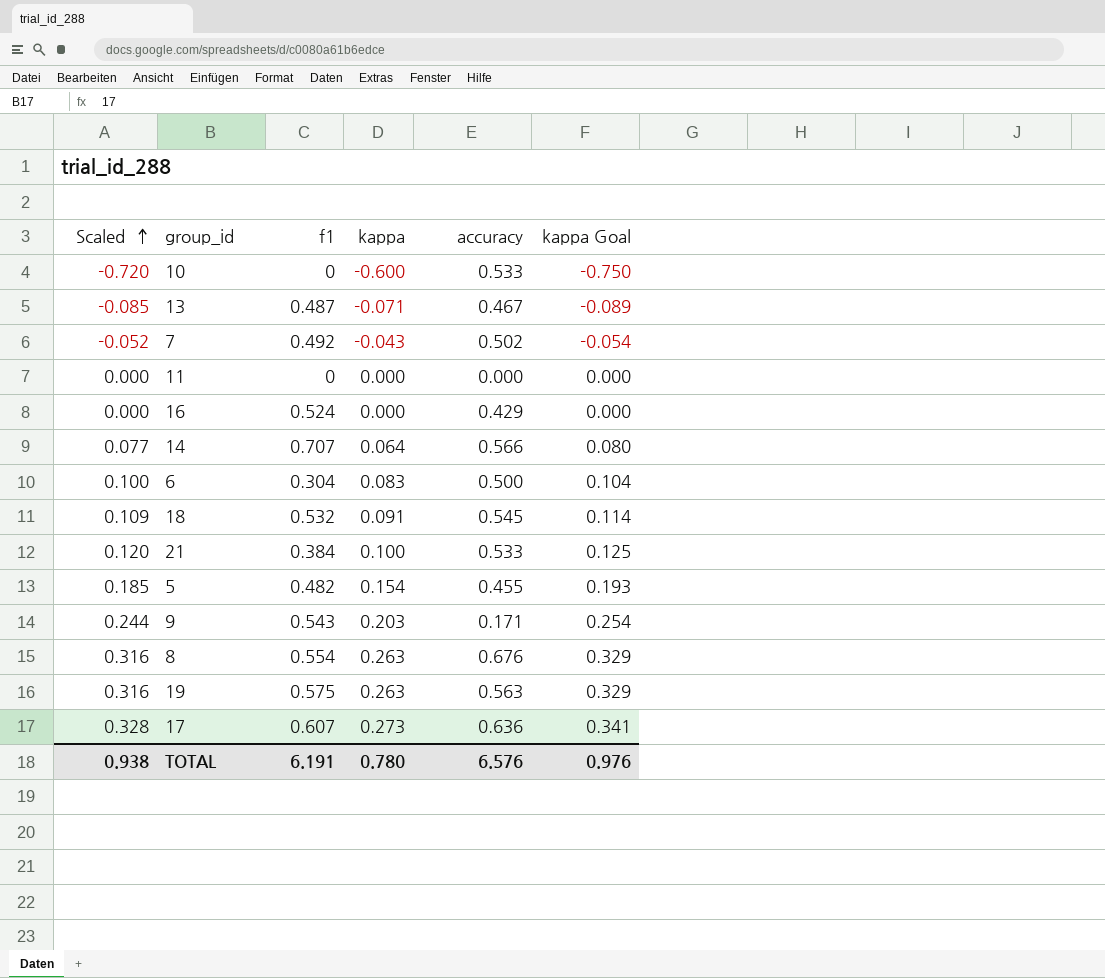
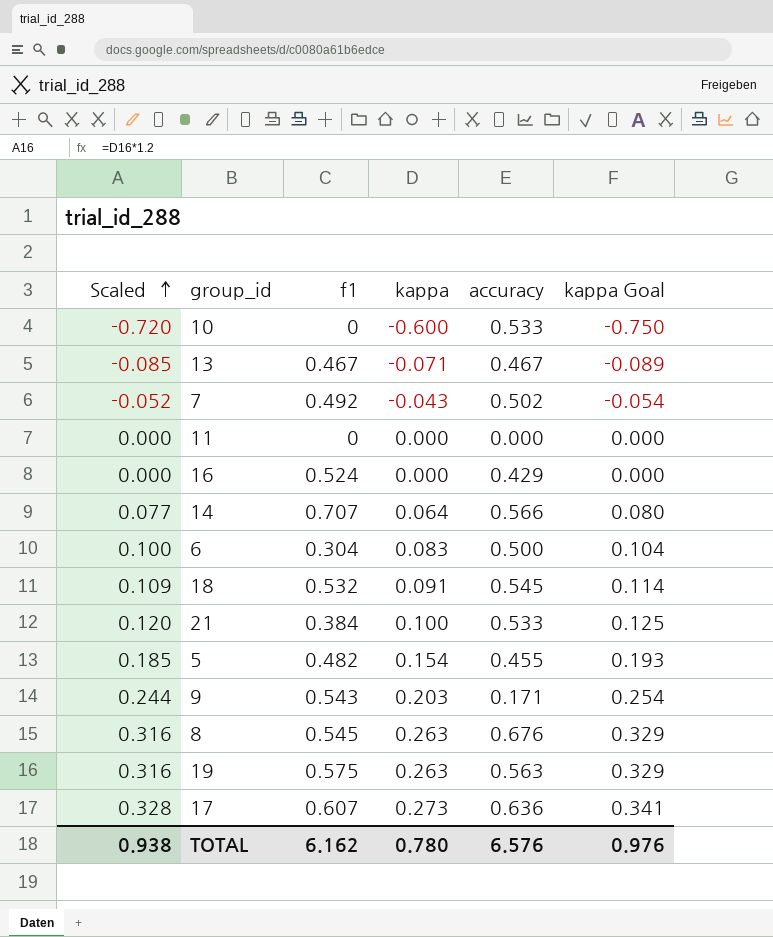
13 | f1: 0.487 -> 0.467
8 | f1: 0.554 -> 0.545
TOTAL | f1: 6.191 -> 6.162

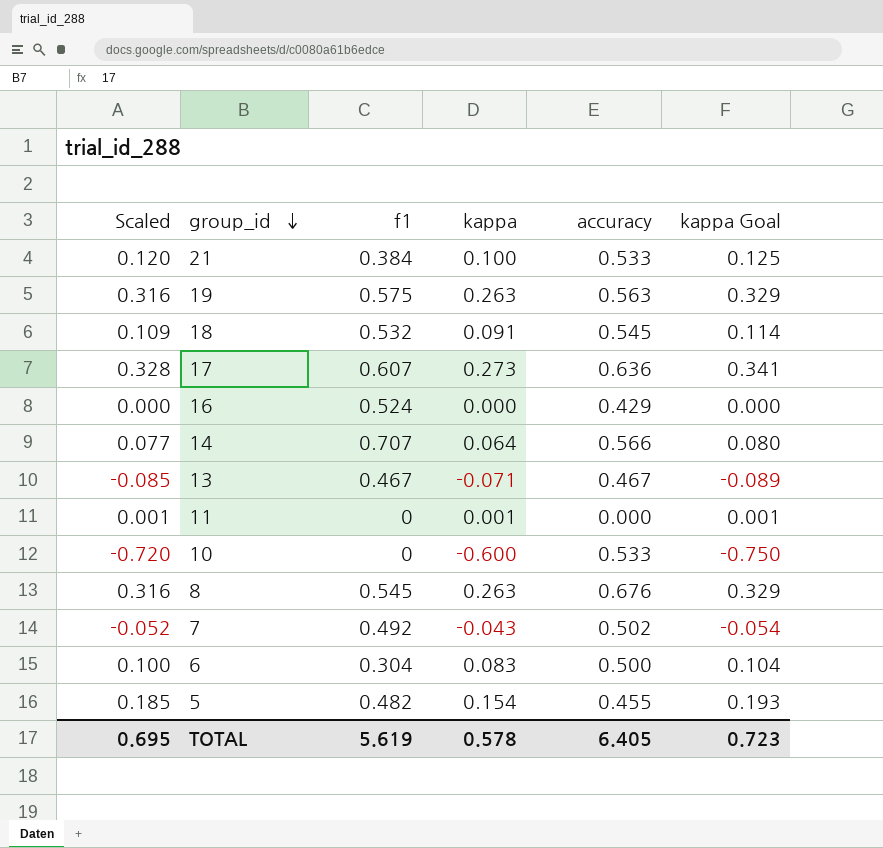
row order: Scaled ascending -> group_id descending
row 9: 0.244 | 0.543 | 0.203 | 0.171 | 0.254 -> none
11 | Scaled: 0.000 -> 0.001
11 | kappa: 0.000 -> 0.001
11 | kappa Goal: 0.000 -> 0.001
TOTAL | Scaled: 0.938 -> 0.695
TOTAL | f1: 6.162 -> 5.619
TOTAL | kappa: 0.780 -> 0.578
TOTAL | accuracy: 6.576 -> 6.405
TOTAL | kappa Goal: 0.976 -> 0.723

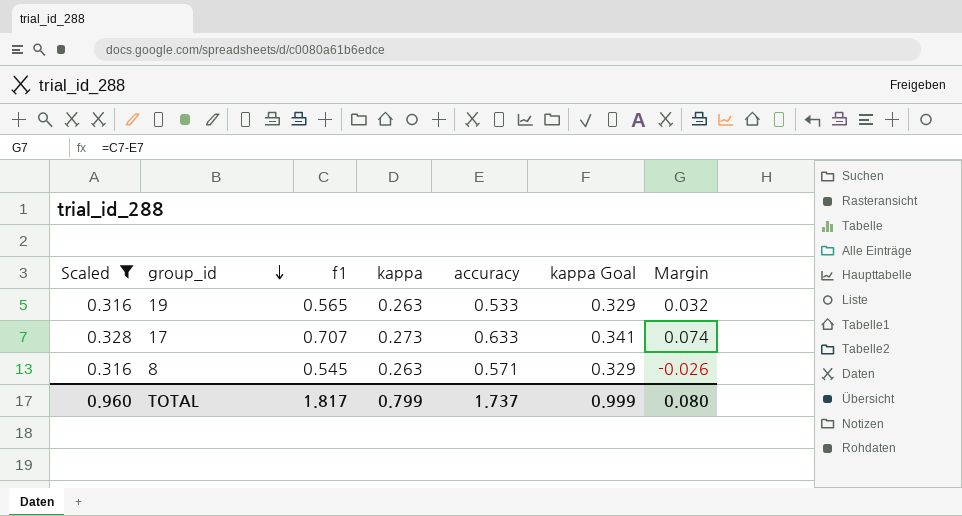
filter: none -> Scaled >= 0.316
column Margin | formula: none -> [f1] - [accuracy]
19 | f1: 0.575 -> 0.565
19 | accuracy: 0.563 -> 0.533
17 | f1: 0.607 -> 0.707
17 | accuracy: 0.636 -> 0.633
8 | accuracy: 0.676 -> 0.571
TOTAL | Scaled: 0.695 -> 0.960
TOTAL | f1: 5.619 -> 1.817
TOTAL | kappa: 0.578 -> 0.799
TOTAL | accuracy: 6.405 -> 1.737
TOTAL | kappa Goal: 0.723 -> 0.999

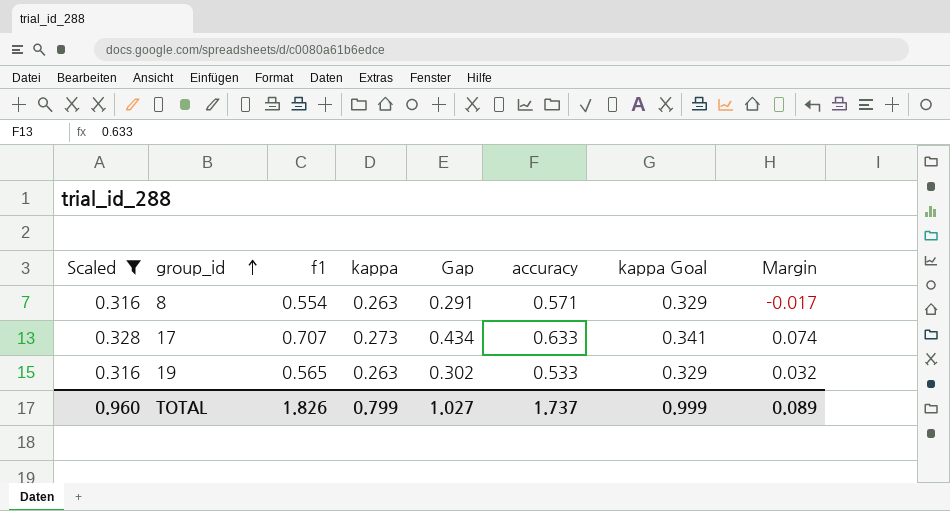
row order: group_id descending -> group_id ascending
column Gap | formula: none -> [f1] - [kappa]
8 | f1: 0.545 -> 0.554
8 | Margin: -0.026 -> -0.017
TOTAL | f1: 1.817 -> 1.826
TOTAL | Margin: 0.080 -> 0.089

